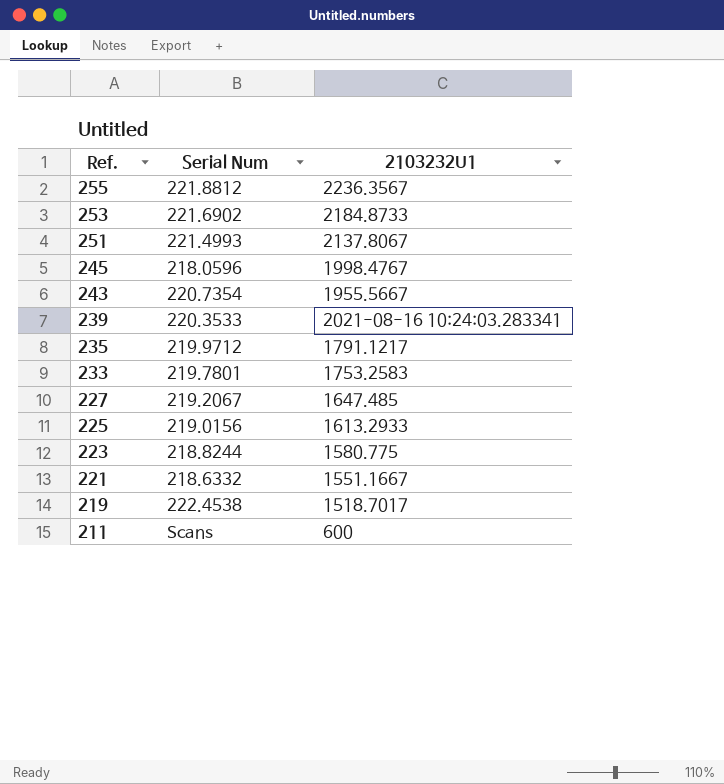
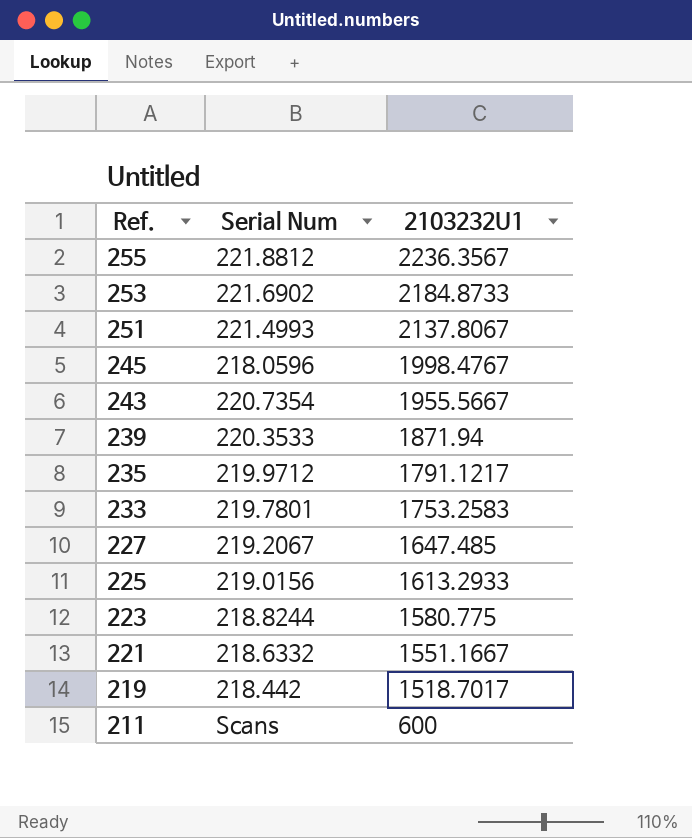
239 | 2103232U1: 2021-08-16 10:24:03.283341 -> 1871.94
219 | Serial Num: 222.4538 -> 218.442

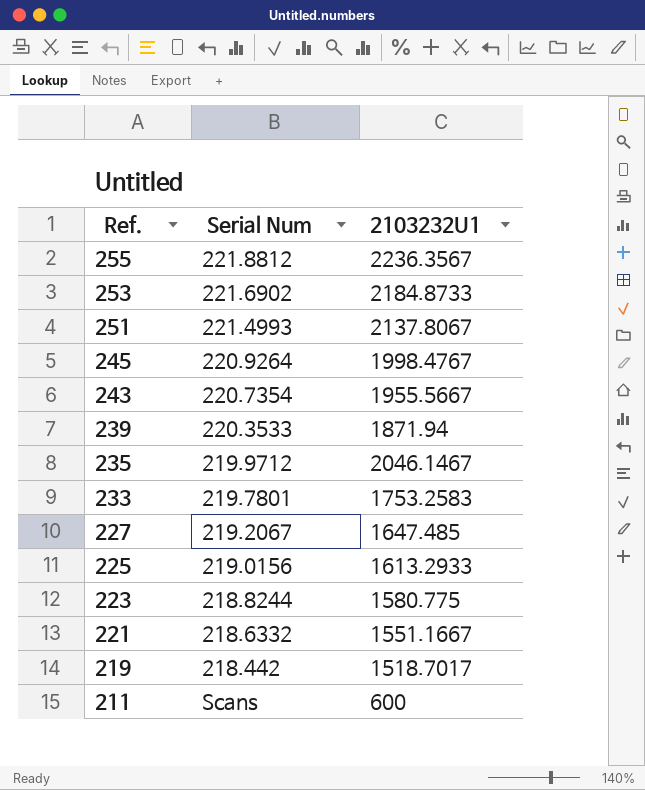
245 | Serial Num: 218.0596 -> 220.9264
235 | 2103232U1: 1791.1217 -> 2046.1467

